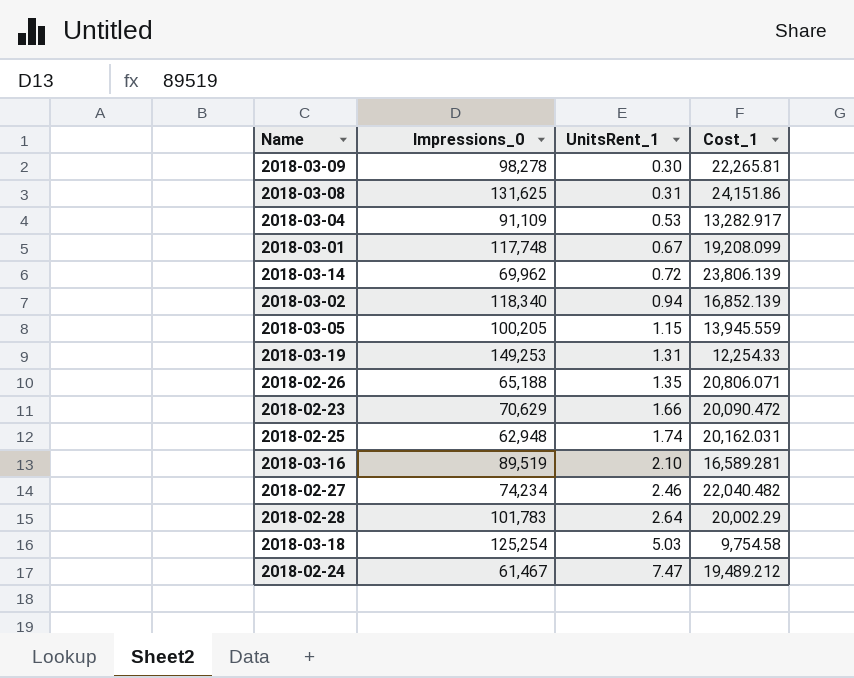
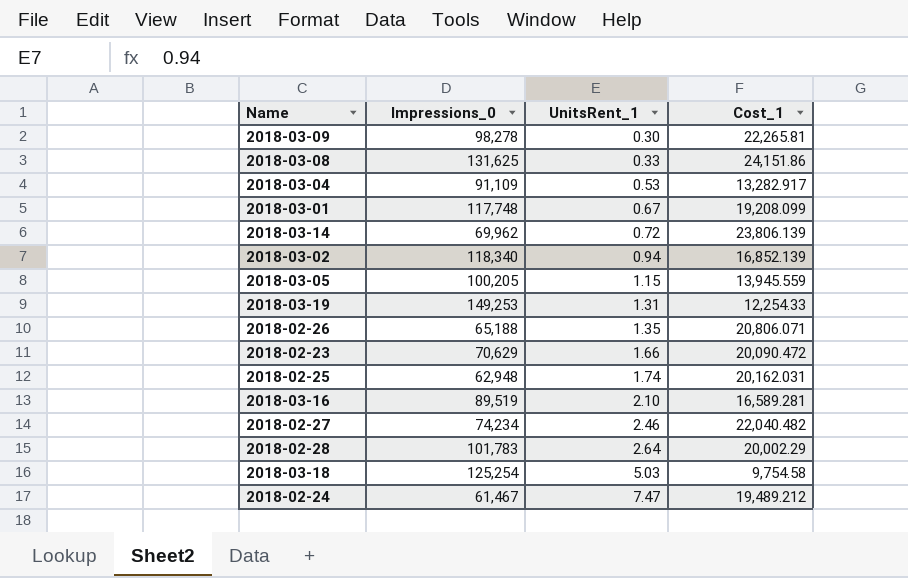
2018-03-08 | UnitsRent_1: 0.31 -> 0.33

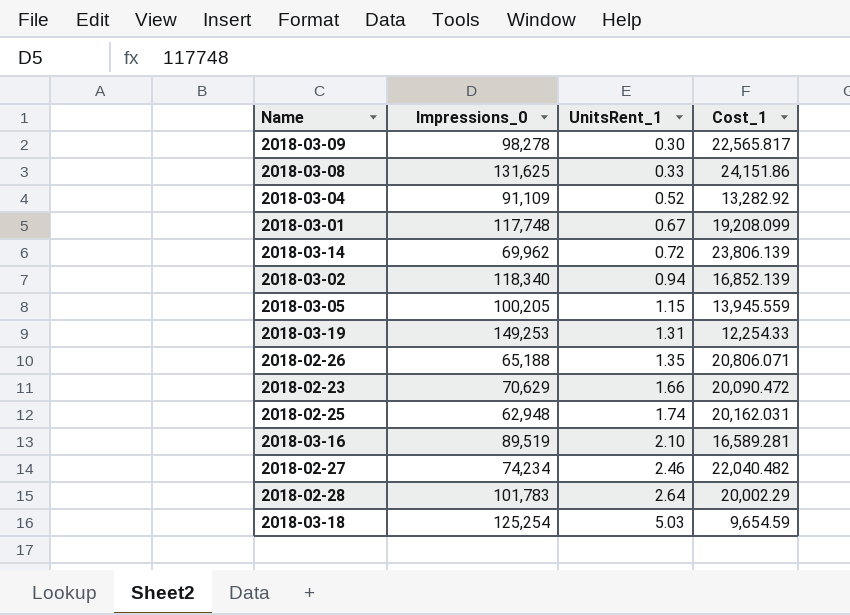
row 2018-02-24: 61,467 | 7.47 | 19,489.212 -> none
2018-03-09 | Cost_1: 22,265.81 -> 22,565.817
2018-03-04 | UnitsRent_1: 0.53 -> 0.52
2018-03-04 | Cost_1: 13,282.917 -> 13,282.92
2018-03-18 | Cost_1: 9,754.58 -> 9,654.59

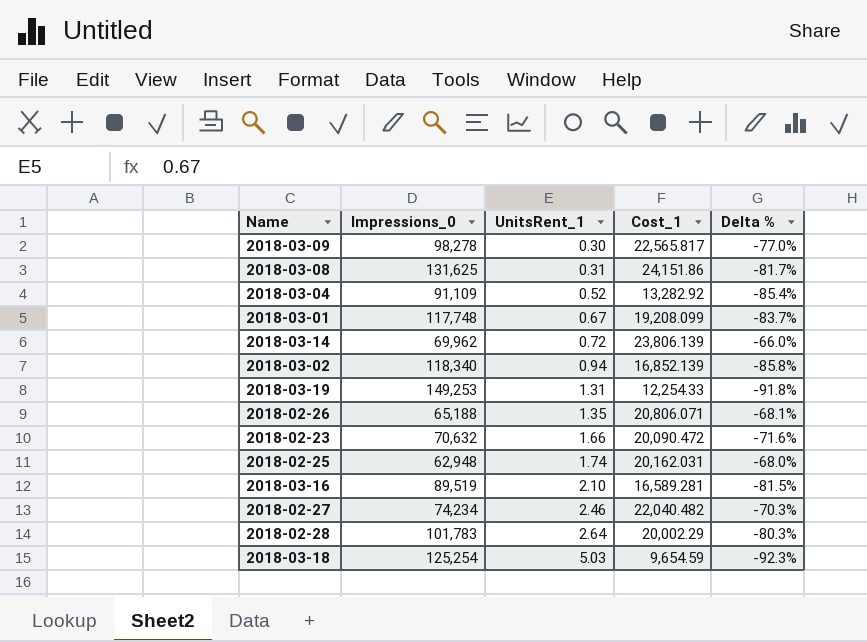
column Delta % | formula: none -> ([Cost_1] - [Impressions_0]) / [Impressions_0]
row 2018-03-05: 100,205 | 1.15 | 13,945.559 -> none
2018-03-08 | UnitsRent_1: 0.33 -> 0.31
2018-02-23 | Impressions_0: 70,629 -> 70,632

